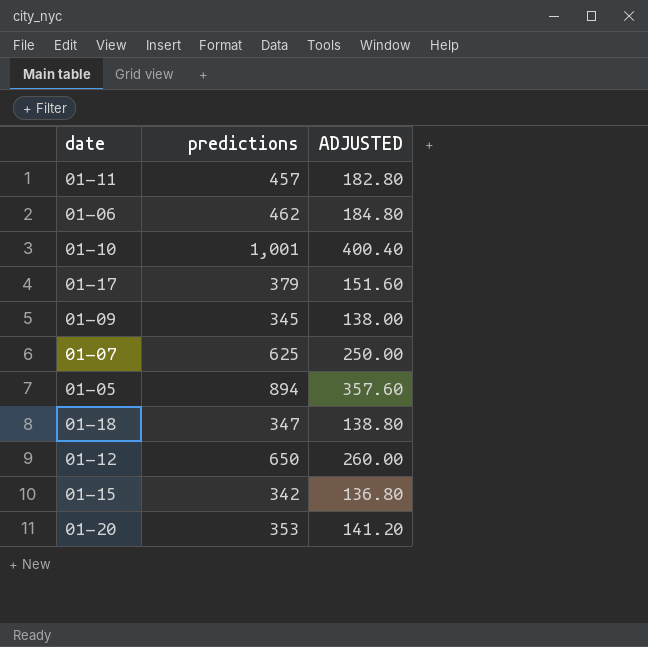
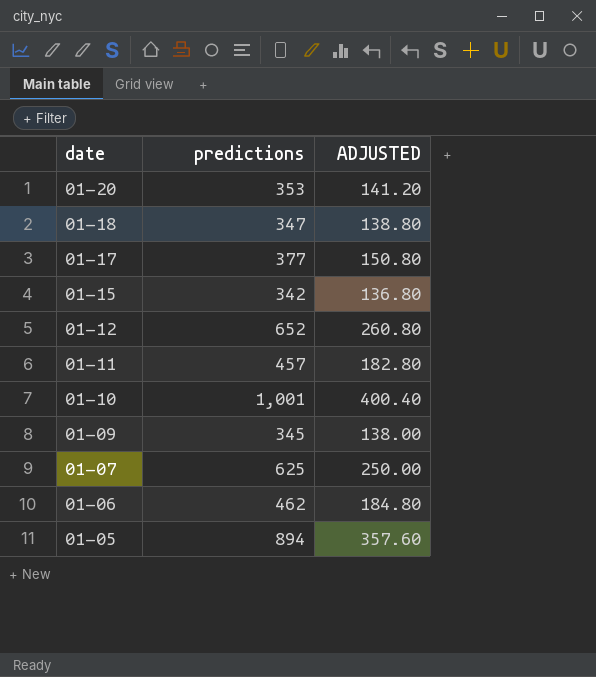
row order: none -> date descending
01-17 | predictions: 379 -> 377
01-17 | ADJUSTED: 151.60 -> 150.80
01-12 | predictions: 650 -> 652
01-12 | ADJUSTED: 260.00 -> 260.80

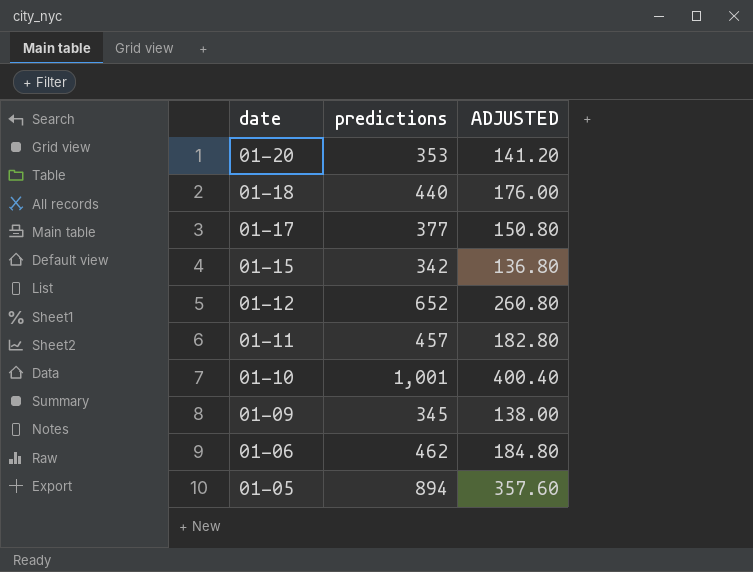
row 01-07: 625 | 250.00 -> none
01-18 | predictions: 347 -> 440
01-18 | ADJUSTED: 138.80 -> 176.00

